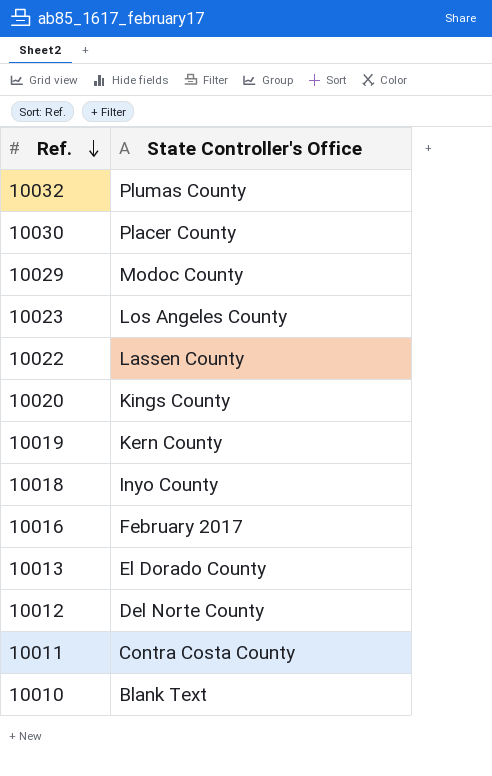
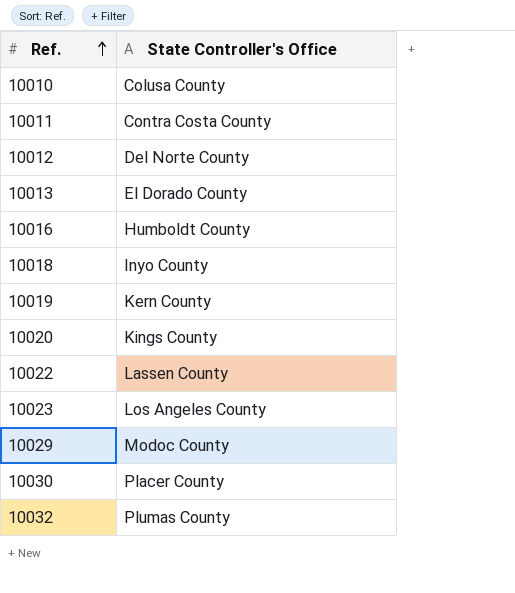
row order: Ref. descending -> Ref. ascending
10010 | State Controller's Office: Blank Text -> Colusa County
10016 | State Controller's Office: February 2017 -> Humboldt County

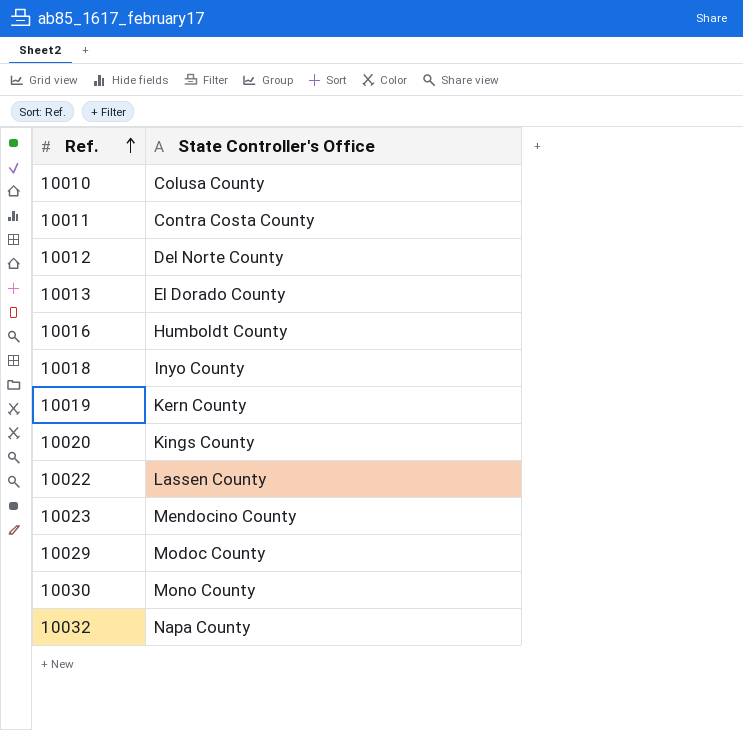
10023 | State Controller's Office: Los Angeles County -> Mendocino County
10030 | State Controller's Office: Placer County -> Mono County
10032 | State Controller's Office: Plumas County -> Napa County

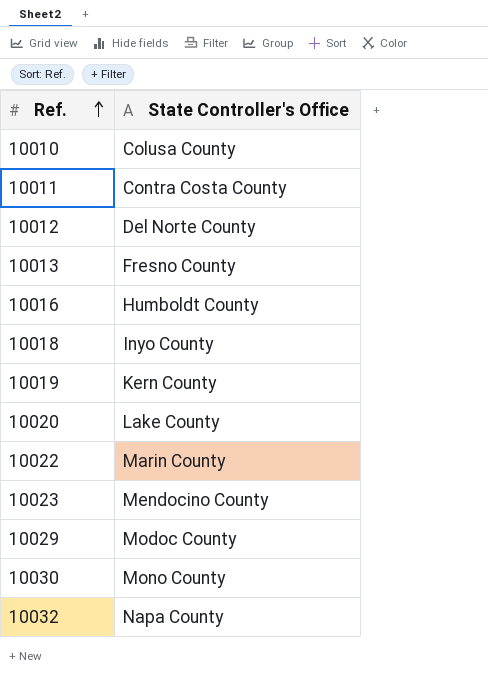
10013 | State Controller's Office: El Dorado County -> Fresno County
10020 | State Controller's Office: Kings County -> Lake County
10022 | State Controller's Office: Lassen County -> Marin County

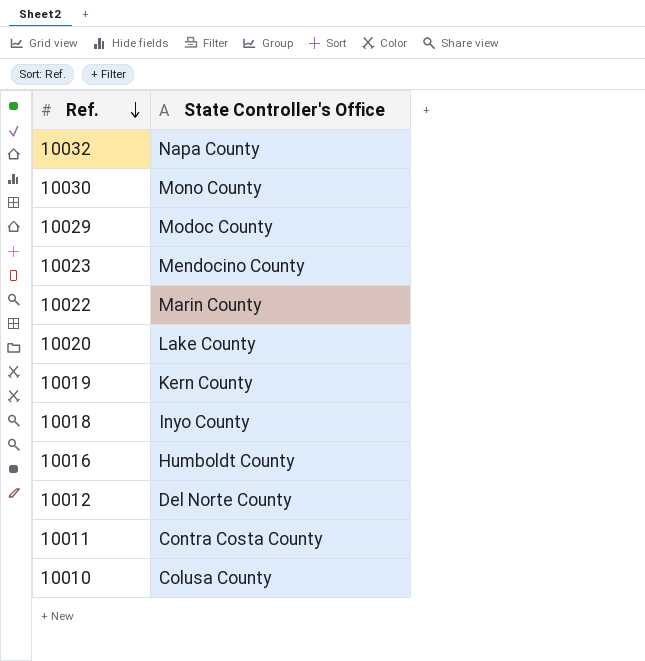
row order: Ref. ascending -> Ref. descending
row 10013: Fresno County -> none

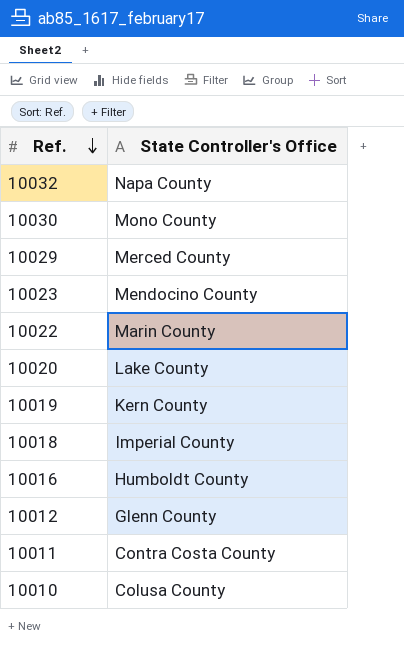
10029 | State Controller's Office: Modoc County -> Merced County
10018 | State Controller's Office: Inyo County -> Imperial County
10012 | State Controller's Office: Del Norte County -> Glenn County

